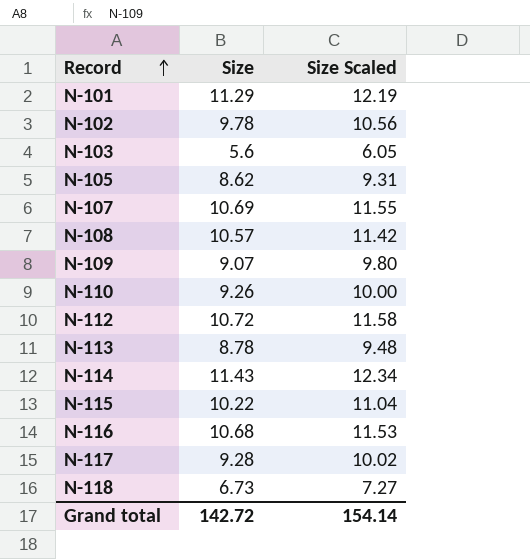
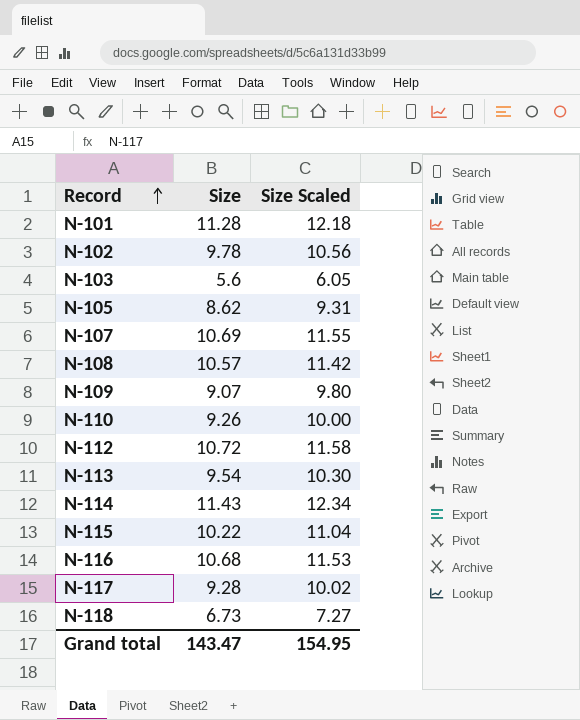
N-101 | Size: 11.29 -> 11.28
N-101 | Size Scaled: 12.19 -> 12.18
N-113 | Size: 8.78 -> 9.54
N-113 | Size Scaled: 9.48 -> 10.30
Grand total | Size: 142.72 -> 143.47
Grand total | Size Scaled: 154.14 -> 154.95

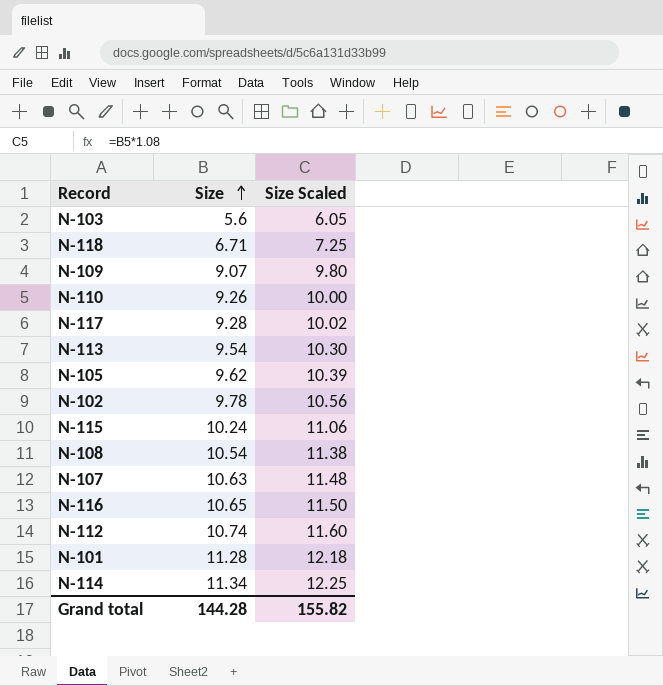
row order: Record ascending -> Size ascending
N-118 | Size: 6.73 -> 6.71
N-118 | Size Scaled: 7.27 -> 7.25
N-105 | Size: 8.62 -> 9.62
N-105 | Size Scaled: 9.31 -> 10.39
N-115 | Size: 10.22 -> 10.24
N-115 | Size Scaled: 11.04 -> 11.06
N-108 | Size: 10.57 -> 10.54
N-108 | Size Scaled: 11.42 -> 11.38
N-107 | Size: 10.69 -> 10.63
N-107 | Size Scaled: 11.55 -> 11.48
N-116 | Size: 10.68 -> 10.65
N-116 | Size Scaled: 11.53 -> 11.50
N-112 | Size: 10.72 -> 10.74
N-112 | Size Scaled: 11.58 -> 11.60
N-114 | Size: 11.43 -> 11.34
N-114 | Size Scaled: 12.34 -> 12.25
Grand total | Size: 143.47 -> 144.28
Grand total | Size Scaled: 154.95 -> 155.82

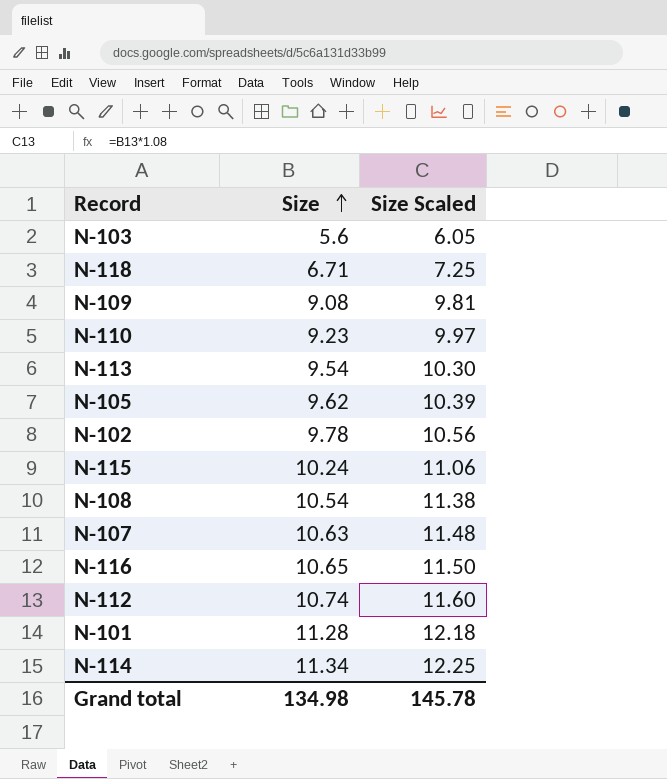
row N-117: 9.28 | 10.02 -> none
N-109 | Size: 9.07 -> 9.08
N-109 | Size Scaled: 9.80 -> 9.81
N-110 | Size: 9.26 -> 9.23
N-110 | Size Scaled: 10.00 -> 9.97
Grand total | Size: 144.28 -> 134.98
Grand total | Size Scaled: 155.82 -> 145.78

